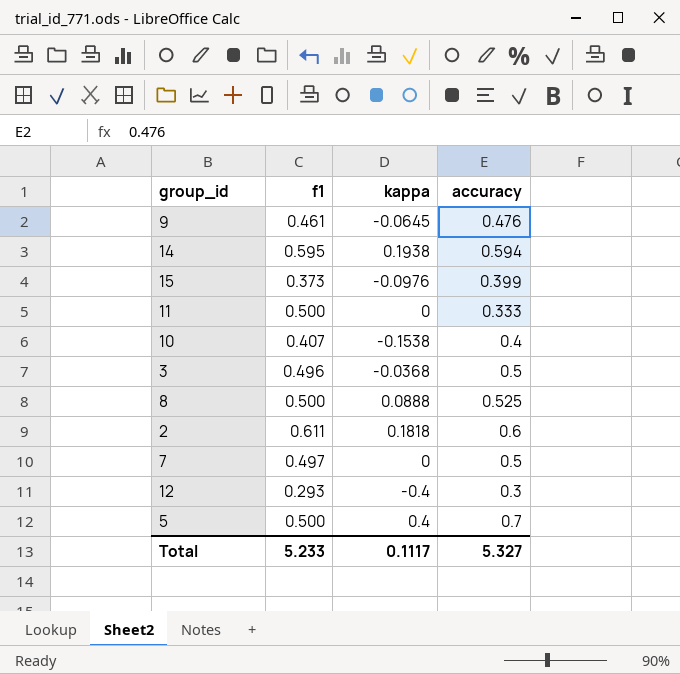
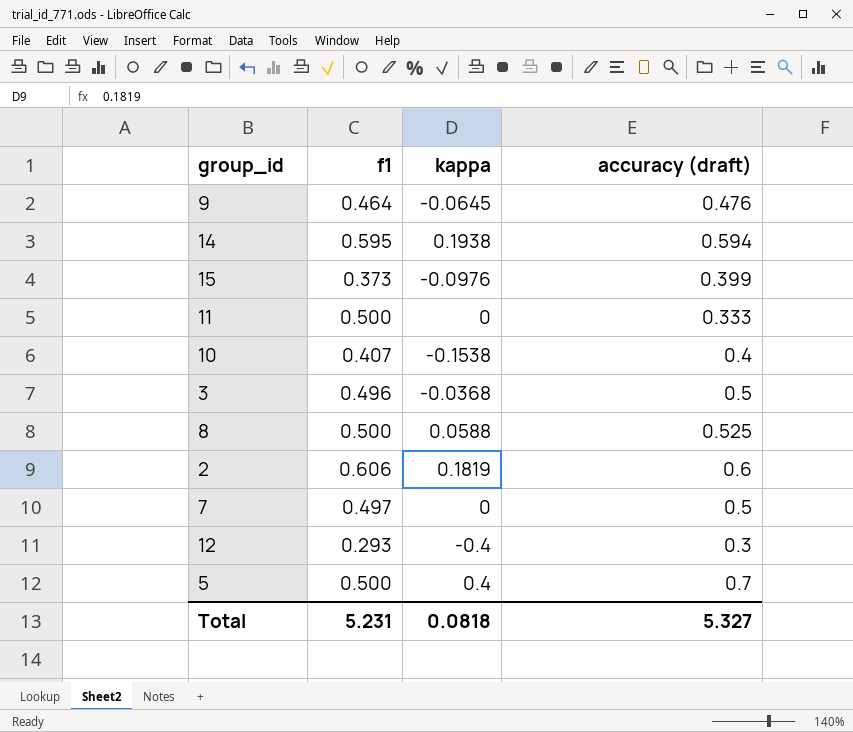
column name: accuracy -> accuracy (draft)
9 | f1: 0.461 -> 0.464
8 | kappa: 0.0888 -> 0.0588
2 | f1: 0.611 -> 0.606
2 | kappa: 0.1818 -> 0.1819
Total | f1: 5.233 -> 5.231
Total | kappa: 0.1117 -> 0.0818

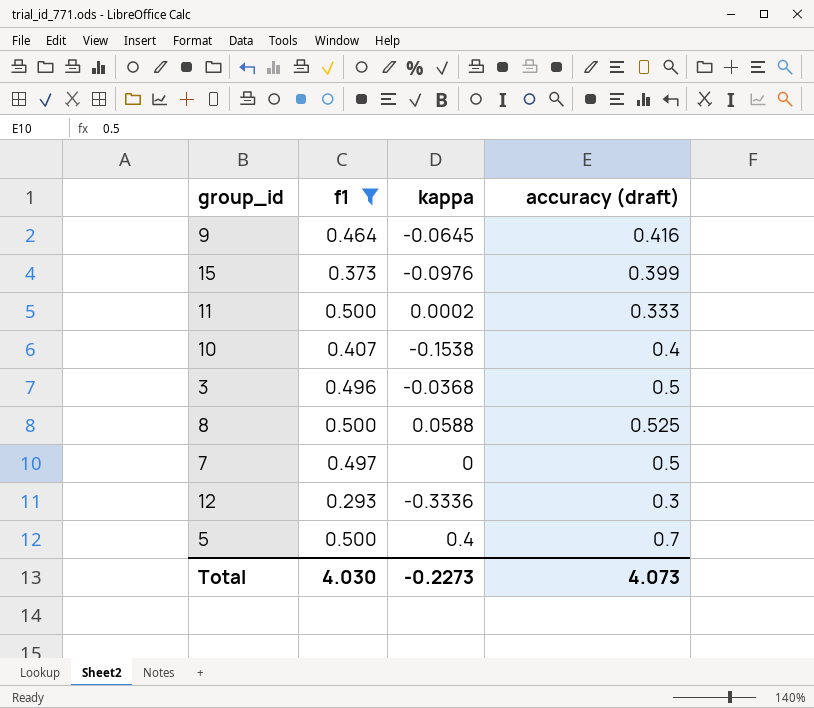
filter: none -> f1 <= 0.500
9 | accuracy (draft): 0.476 -> 0.416
11 | kappa: 0 -> 0.0002
12 | kappa: -0.4 -> -0.3336
Total | f1: 5.231 -> 4.030
Total | kappa: 0.0818 -> -0.2273
Total | accuracy (draft): 5.327 -> 4.073

